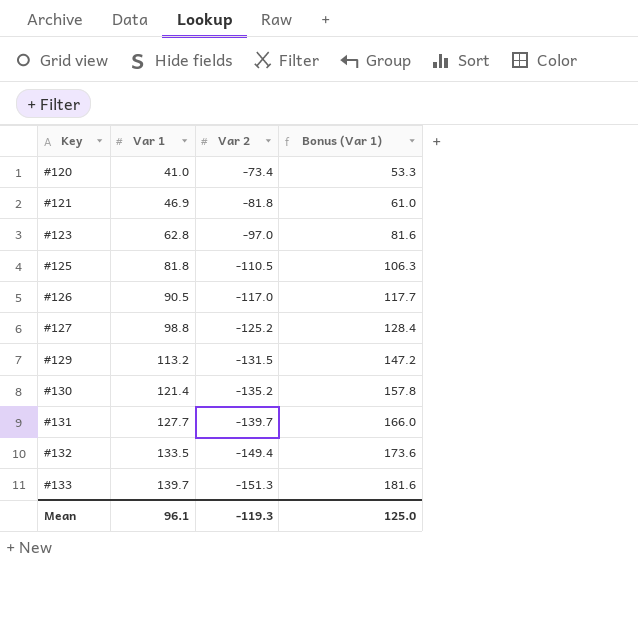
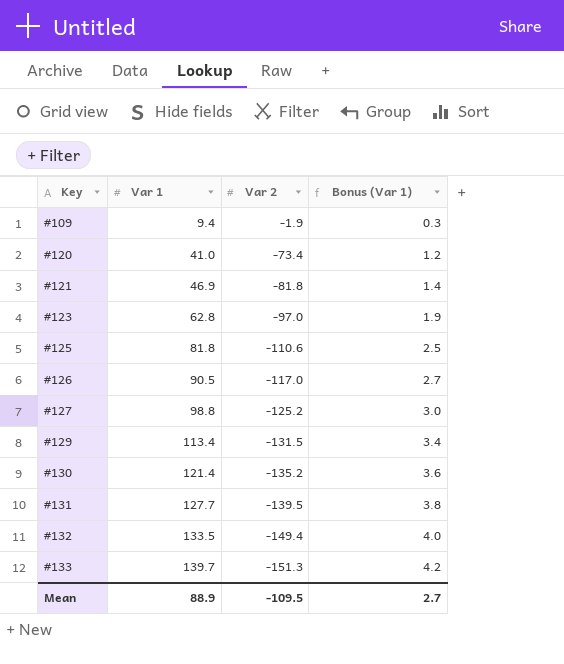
column Bonus (Var 1) | formula: [Var 1] * 1.3 -> [Var 1] * 0.03
row #109: none -> 9.4 | -1.9 | 0.3
#125 | Var 2: -110.5 -> -110.6
#129 | Var 1: 113.2 -> 113.4
#131 | Var 2: -139.7 -> -139.5
Mean | Var 1: 96.1 -> 88.9
Mean | Var 2: -119.3 -> -109.5
Mean | Bonus (Var 1): 125.0 -> 2.7

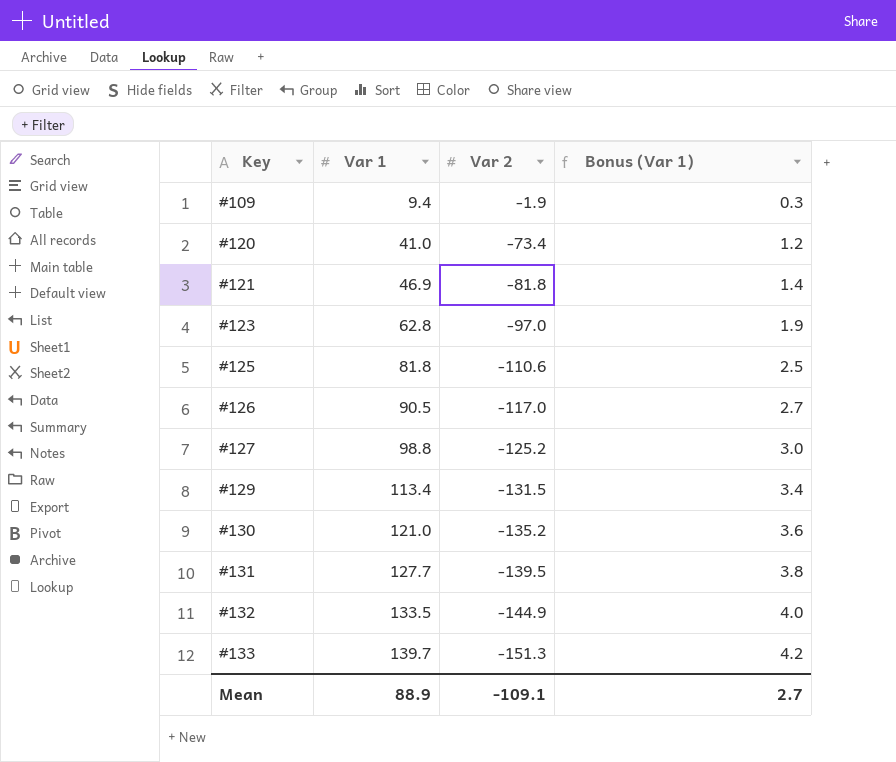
#130 | Var 1: 121.4 -> 121.0
#132 | Var 2: -149.4 -> -144.9
Mean | Var 2: -109.5 -> -109.1

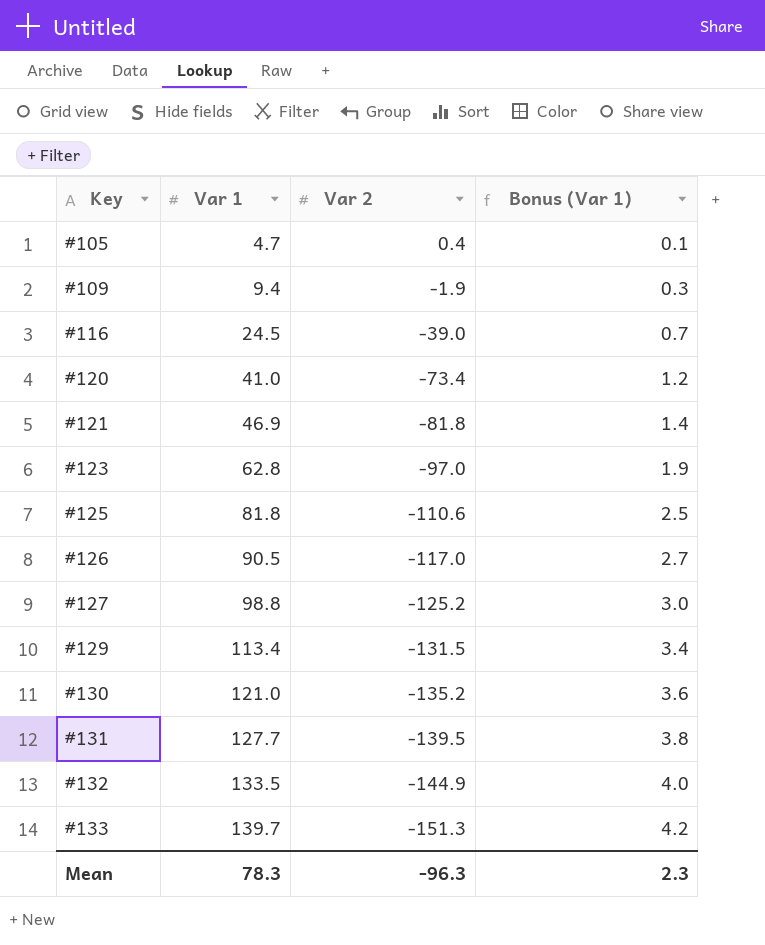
row #105: none -> 4.7 | 0.4 | 0.1
row #116: none -> 24.5 | -39.0 | 0.7
Mean | Var 1: 88.9 -> 78.3
Mean | Var 2: -109.1 -> -96.3
Mean | Bonus (Var 1): 2.7 -> 2.3

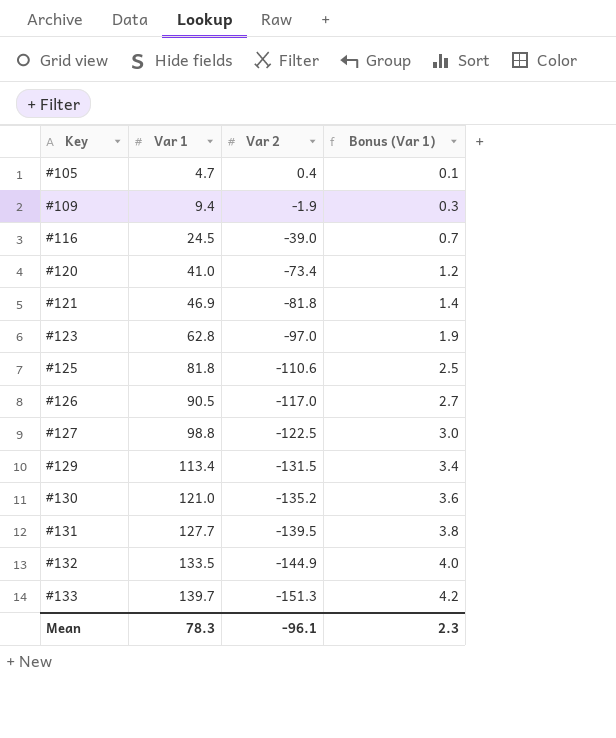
#127 | Var 2: -125.2 -> -122.5
Mean | Var 2: -96.3 -> -96.1

